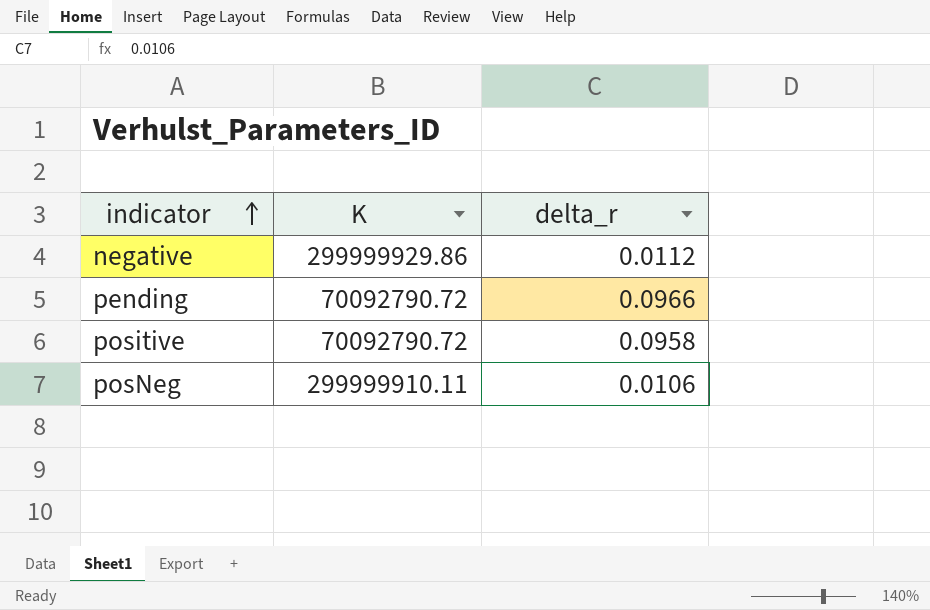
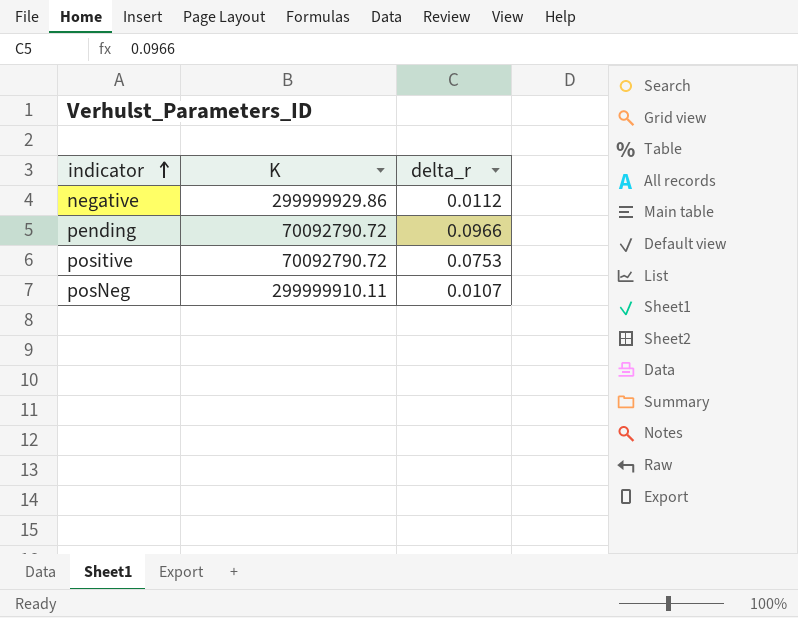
positive | delta_r: 0.0958 -> 0.0753
posNeg | delta_r: 0.0106 -> 0.0107

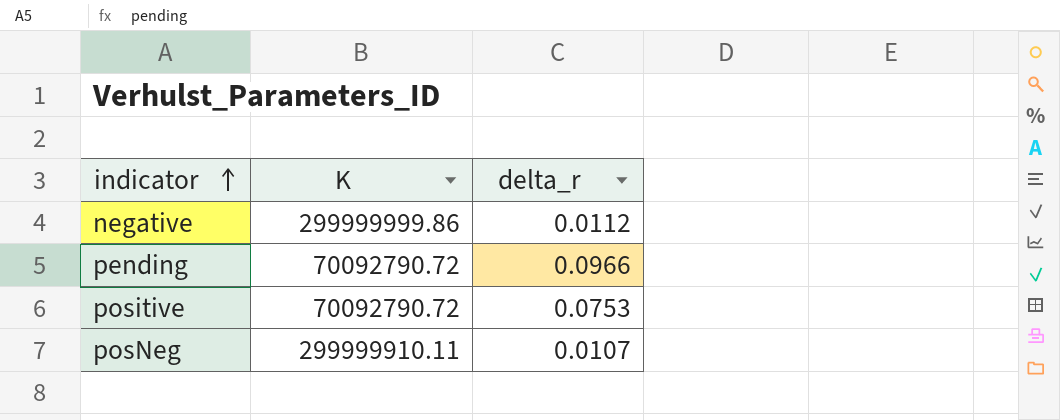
negative | K: 299999929.86 -> 299999999.86

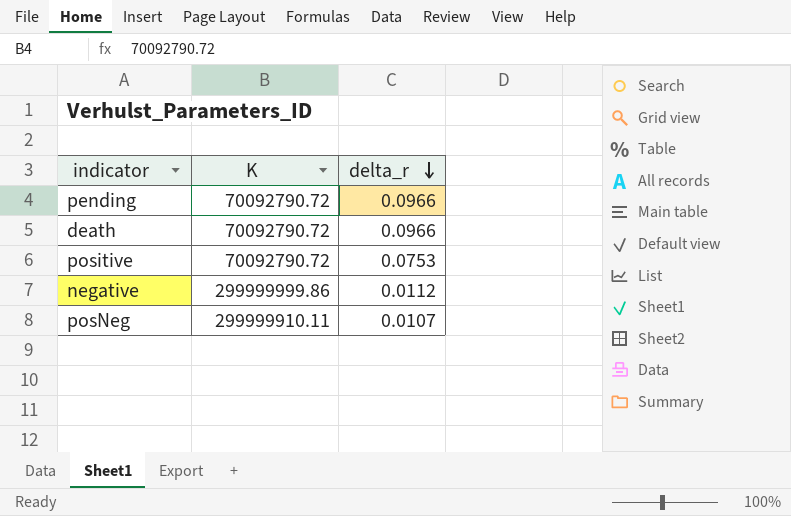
row order: indicator ascending -> delta_r descending
row death: none -> 70092790.72 | 0.0966

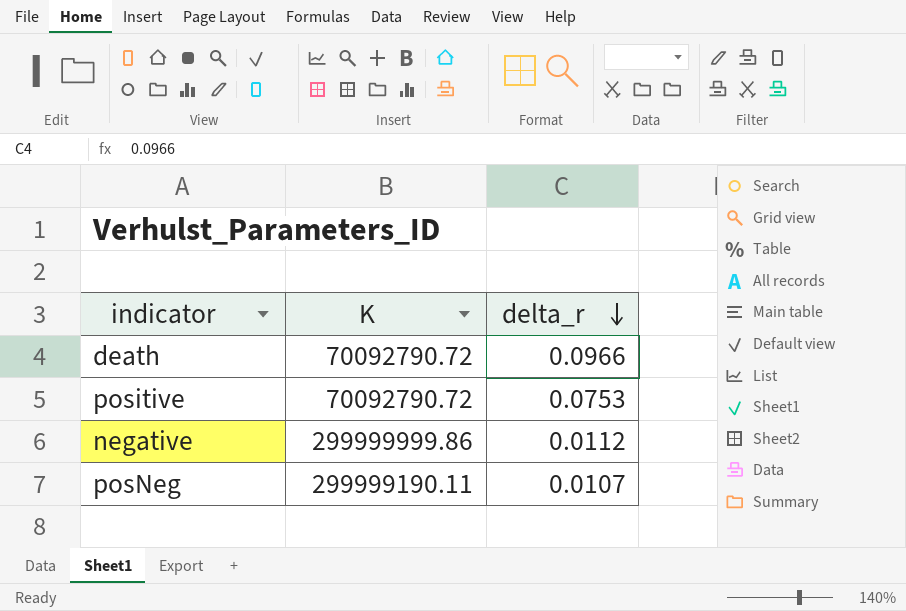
row pending: 70092790.72 | 0.0966 -> none
posNeg | K: 299999910.11 -> 299999190.11

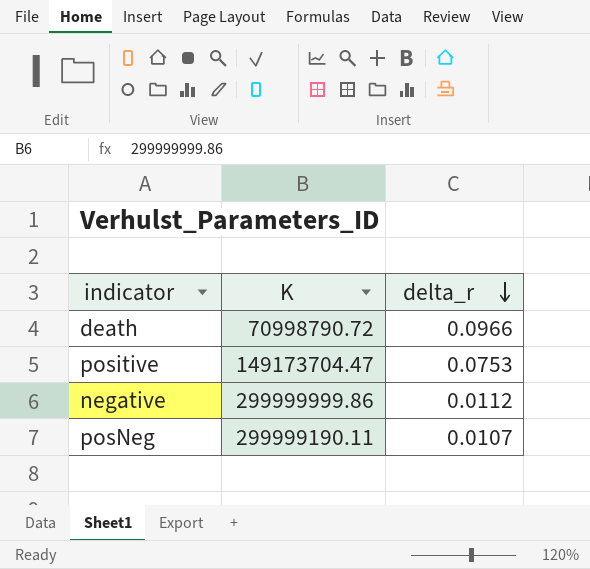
death | K: 70092790.72 -> 70998790.72
positive | K: 70092790.72 -> 149173704.47

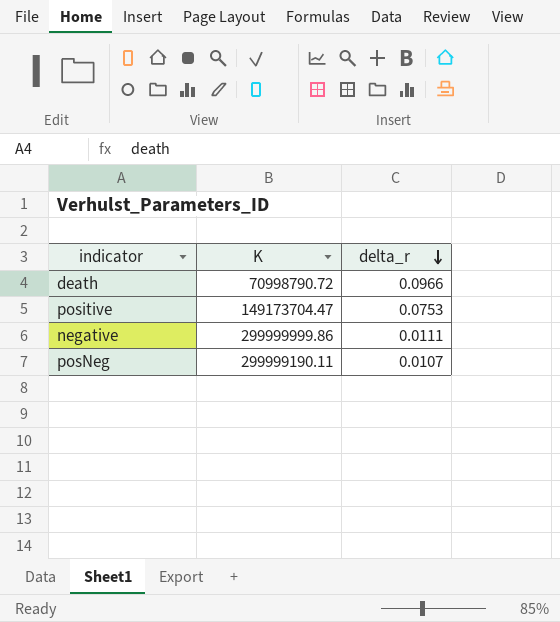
negative | delta_r: 0.0112 -> 0.0111

